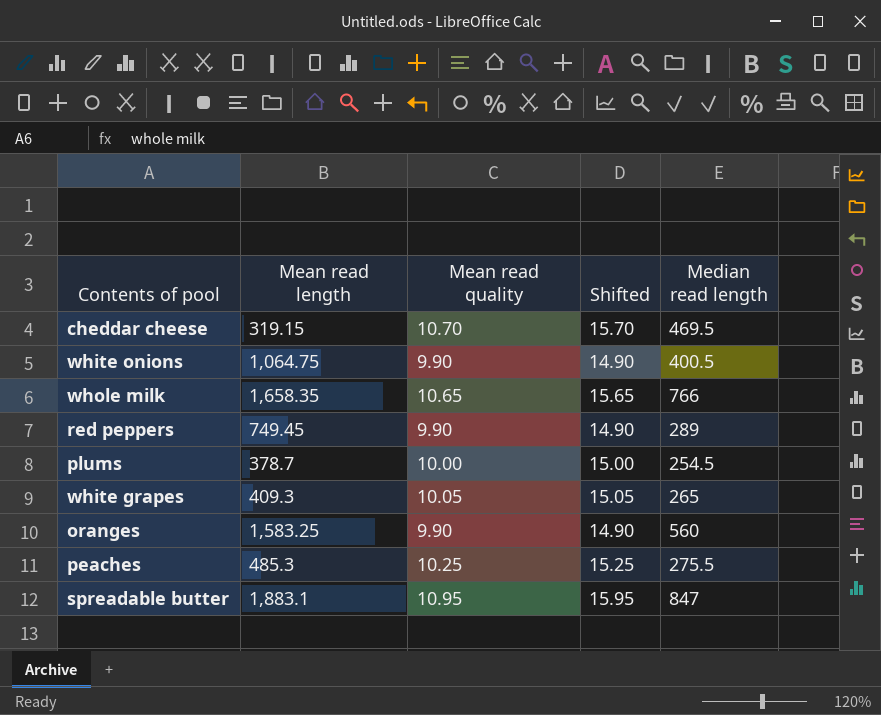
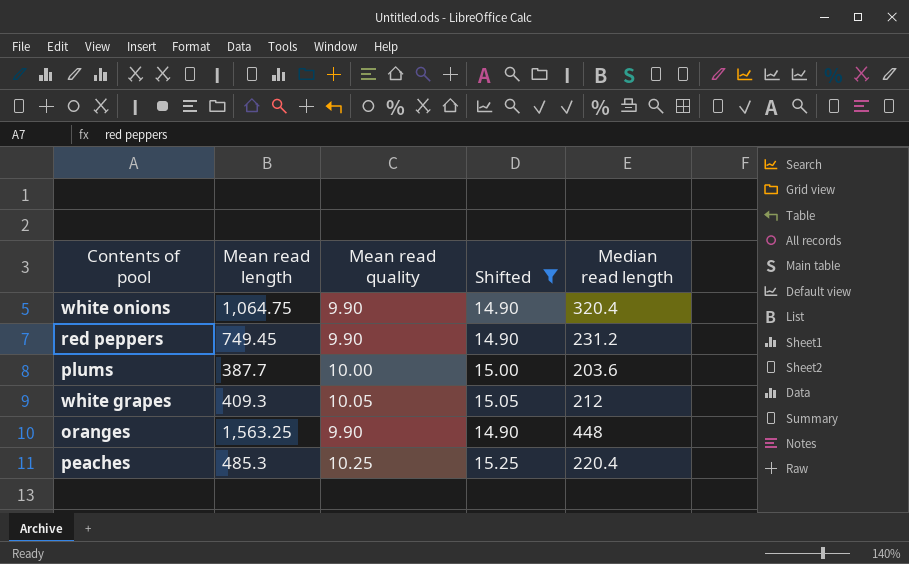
filter: none -> Shifted <= 15.25
white onions | Median read length: 400.5 -> 320.4
red peppers | Median read length: 289 -> 231.2
plums | Mean read length: 378.7 -> 387.7
plums | Median read length: 254.5 -> 203.6
white grapes | Median read length: 265 -> 212
oranges | Mean read length: 1,583.25 -> 1,563.25
oranges | Median read length: 560 -> 448
peaches | Median read length: 275.5 -> 220.4

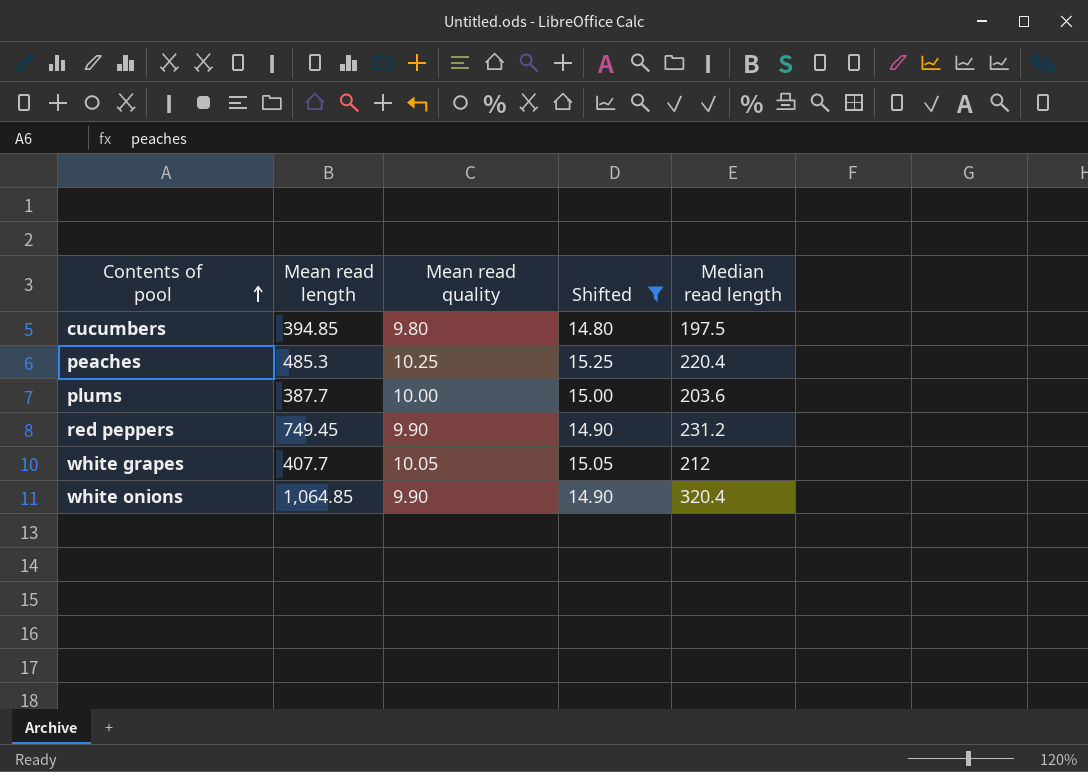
row order: none -> Contents of pool ascending
row oranges: 1,563.25 | 9.90 | 14.90 | 448 -> none
row cucumbers: none -> 394.85 | 9.80 | 14.80 | 197.5
white grapes | Mean read length: 409.3 -> 407.7
white onions | Mean read length: 1,064.75 -> 1,064.85

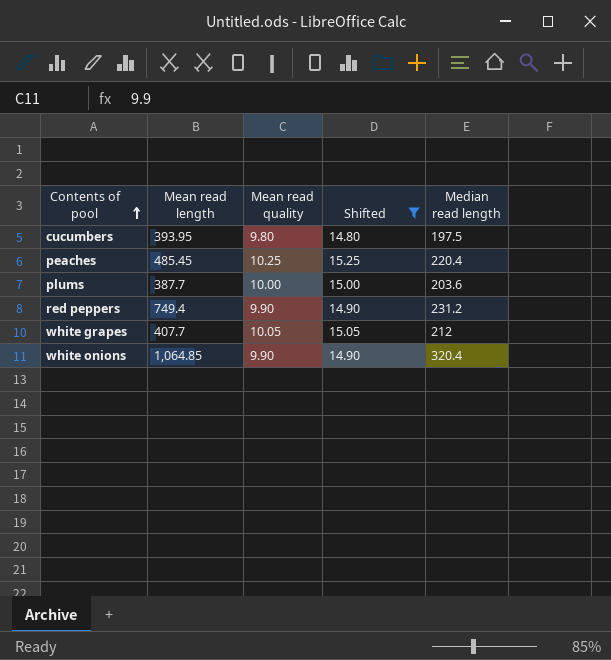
cucumbers | Mean read length: 394.85 -> 393.95
peaches | Mean read length: 485.3 -> 485.45
red peppers | Mean read length: 749.45 -> 749.4

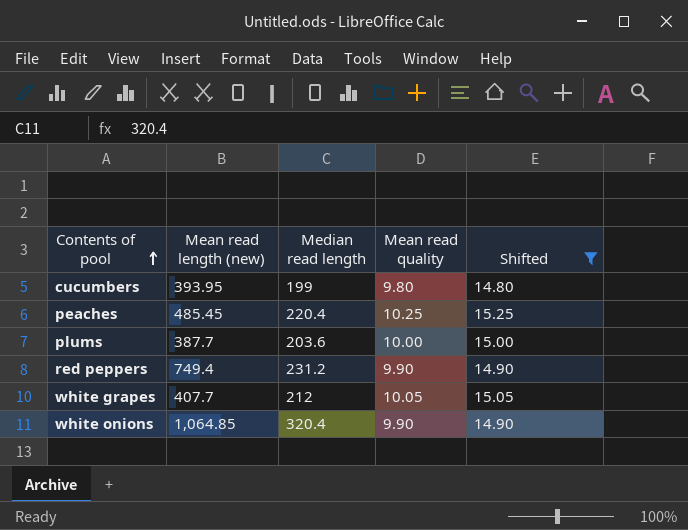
column name: Mean read length -> Mean read length (new)
column Median read length | position: 5 -> 3
cucumbers | Median read length: 197.5 -> 199

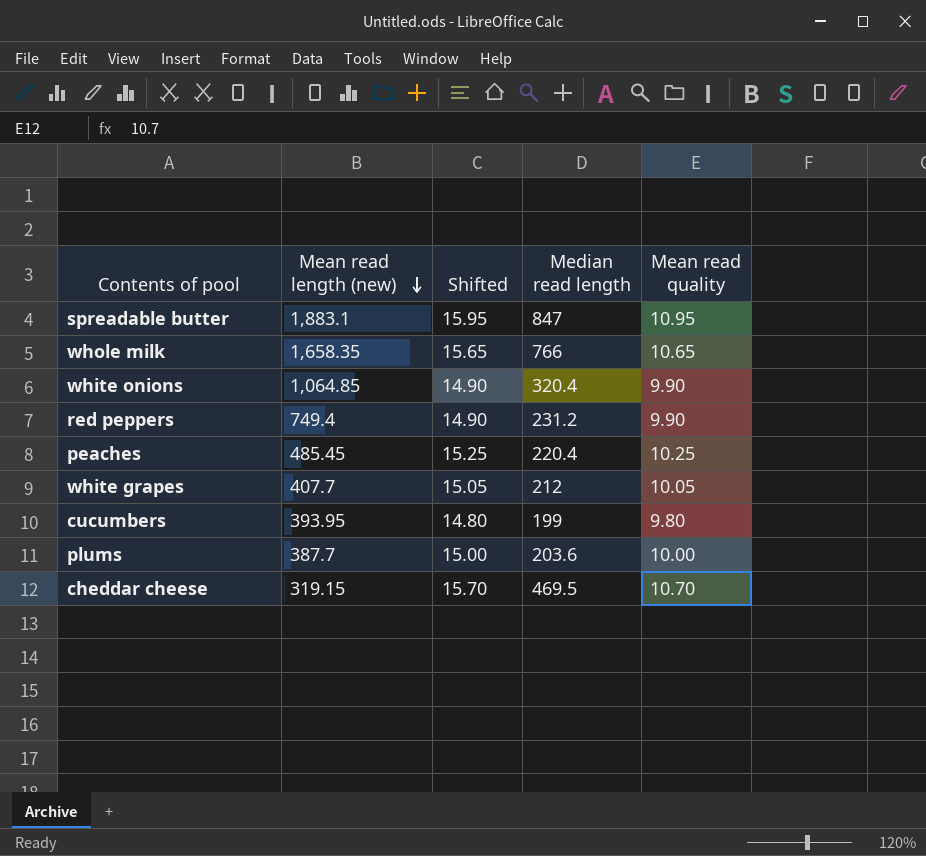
filter: Shifted <= 15.25 -> none
row order: Contents of pool ascending -> Mean read length (new) descending
column Shifted | position: 5 -> 3

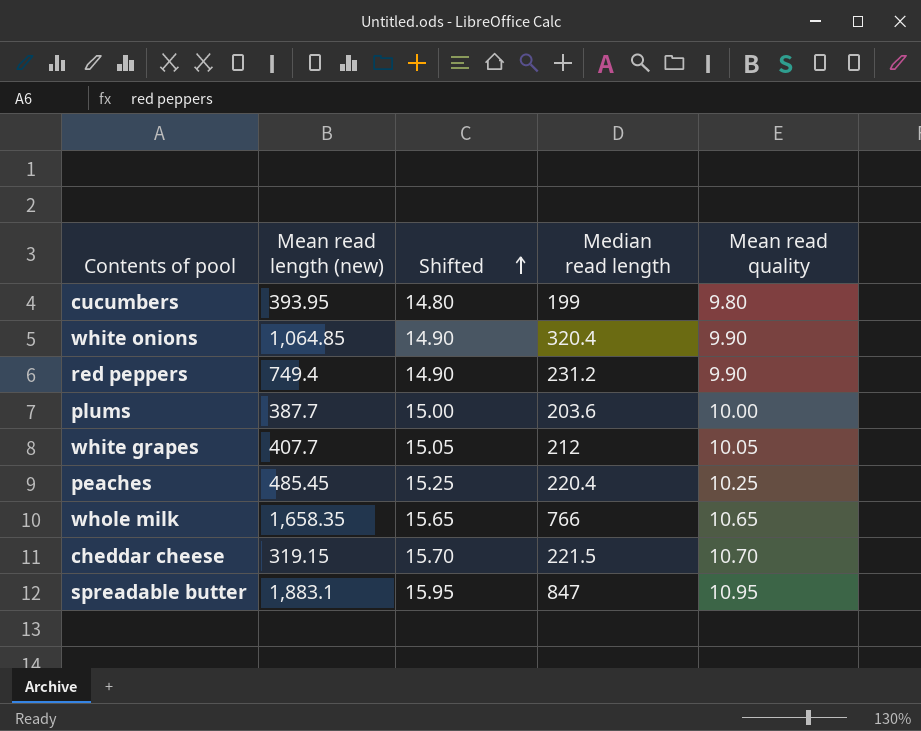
row order: Mean read length (new) descending -> Shifted ascending
cheddar cheese | Median read length: 469.5 -> 221.5

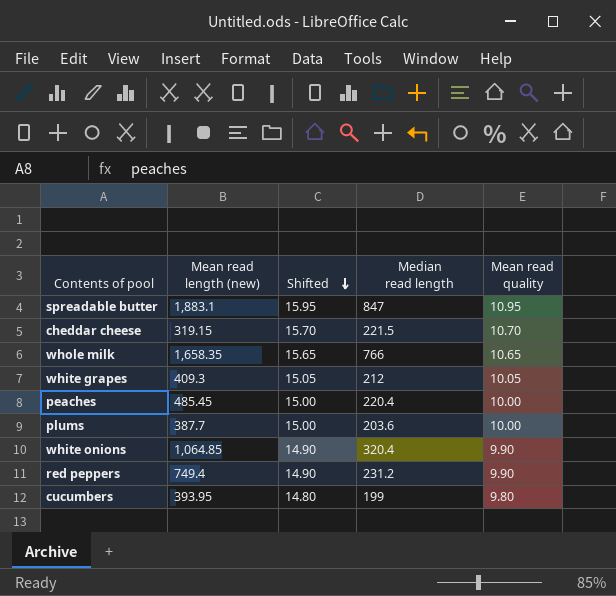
row order: Shifted ascending -> Shifted descending
white grapes | Mean read length (new): 407.7 -> 409.3
peaches | Shifted: 15.25 -> 15.00
peaches | Mean read quality: 10.25 -> 10.00

